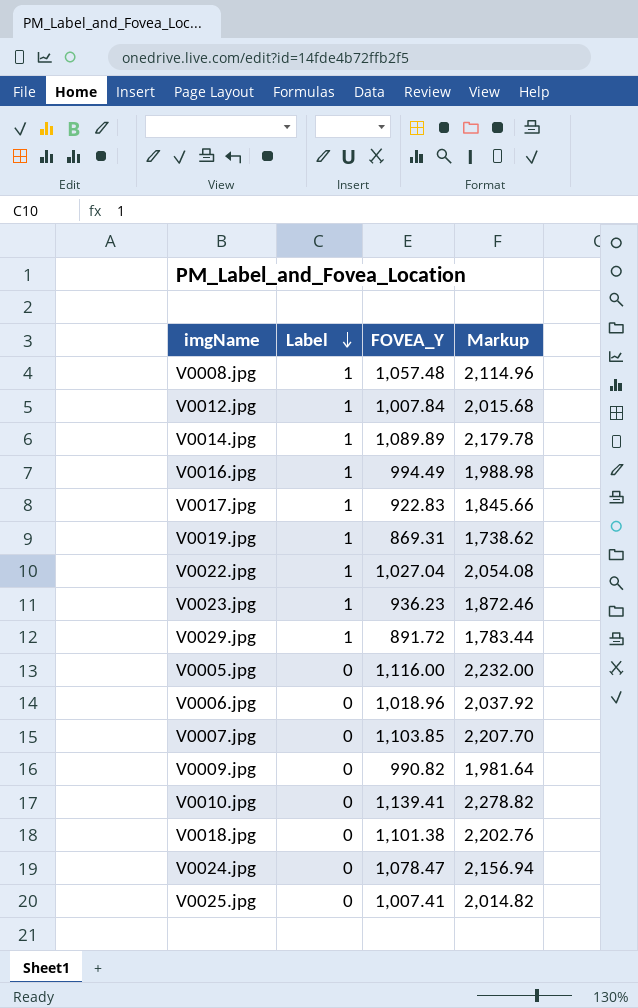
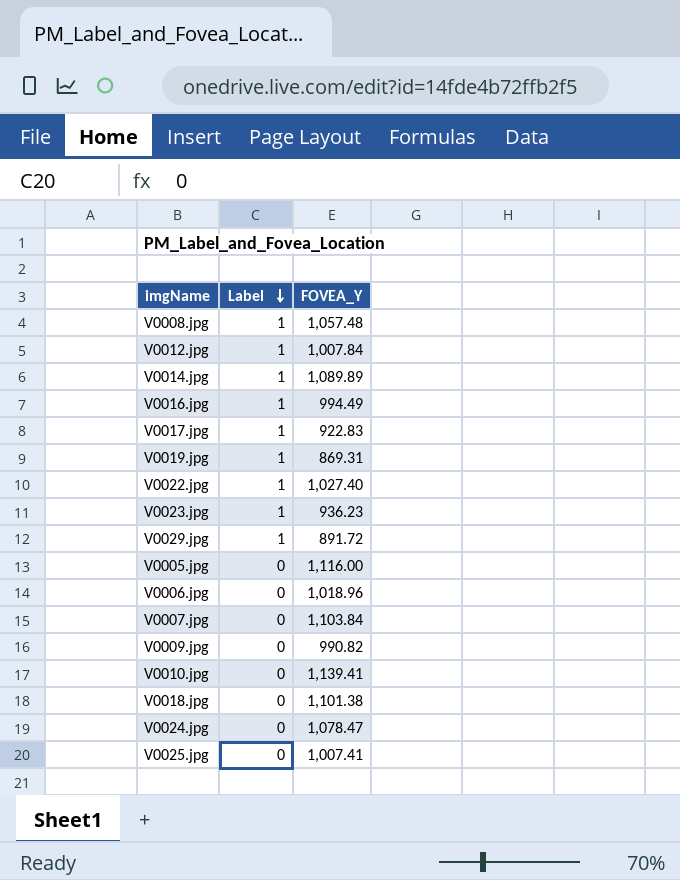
column Markup | formula: [FOVEA_Y] * 2 -> none
V0022.jpg | FOVEA_Y: 1,027.04 -> 1,027.40
V0007.jpg | FOVEA_Y: 1,103.85 -> 1,103.84

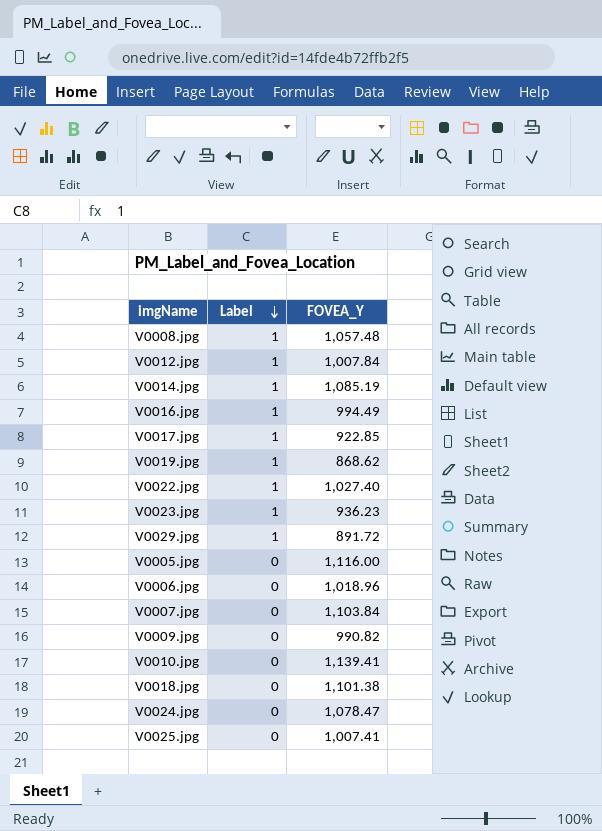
V0014.jpg | FOVEA_Y: 1,089.89 -> 1,085.19
V0017.jpg | FOVEA_Y: 922.83 -> 922.85
V0019.jpg | FOVEA_Y: 869.31 -> 868.62

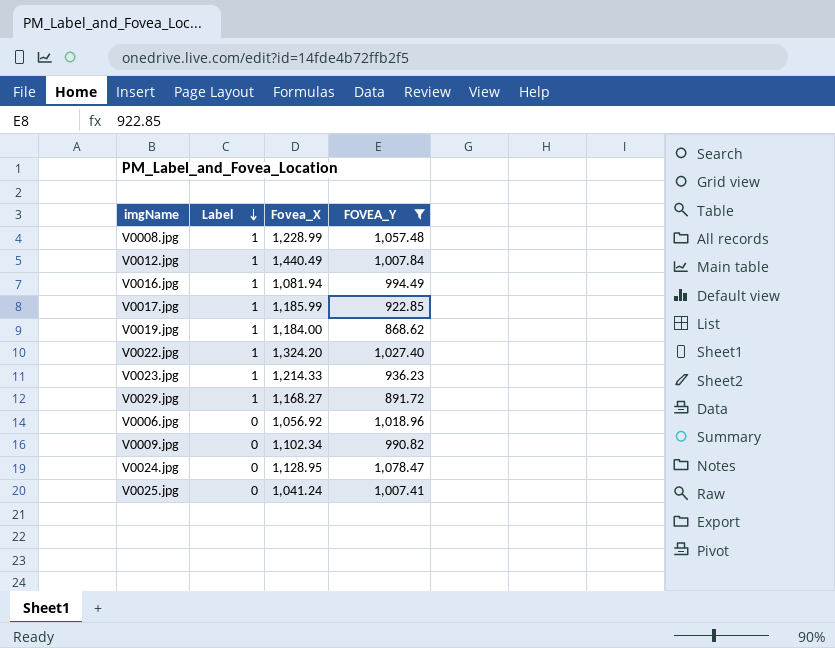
filter: none -> FOVEA_Y <= 1,078.47
column Fovea_X | position: none -> 3

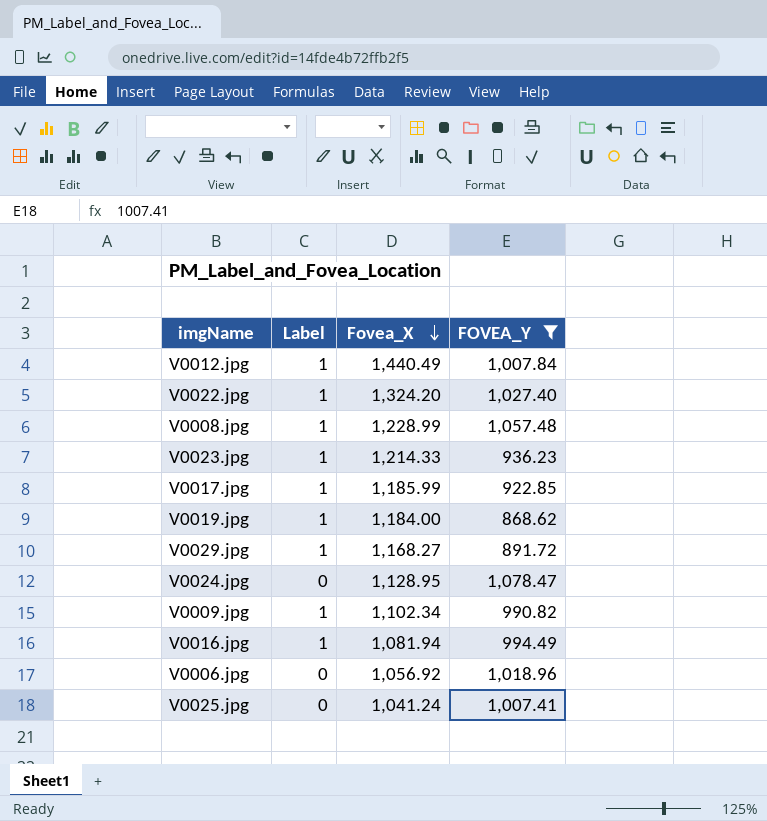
row order: Label descending -> Fovea_X descending
V0009.jpg | Label: 0 -> 1

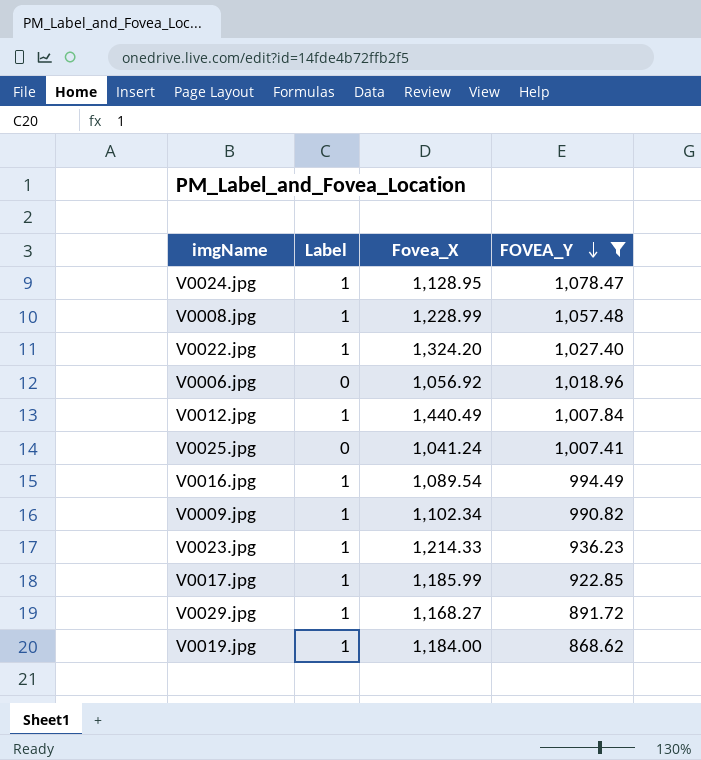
row order: Fovea_X descending -> FOVEA_Y descending
V0024.jpg | Label: 0 -> 1
V0016.jpg | Fovea_X: 1,081.94 -> 1,089.54

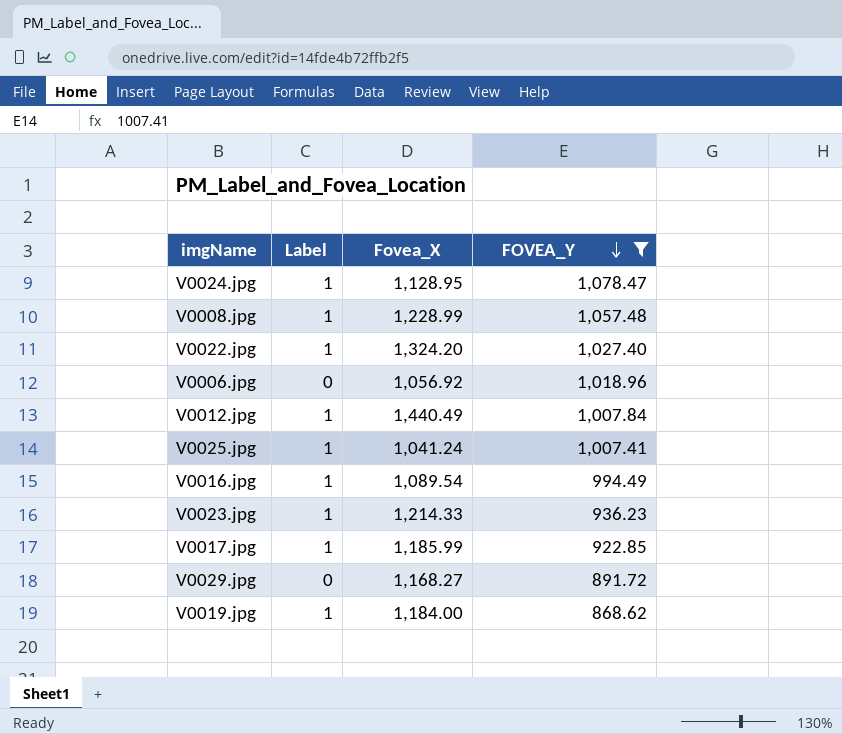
row V0009.jpg: 1 | 1,102.34 | 990.82 -> none
V0025.jpg | Label: 0 -> 1
V0029.jpg | Label: 1 -> 0

